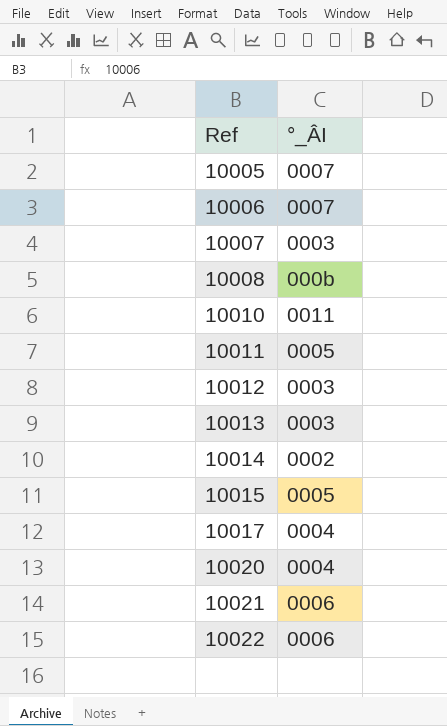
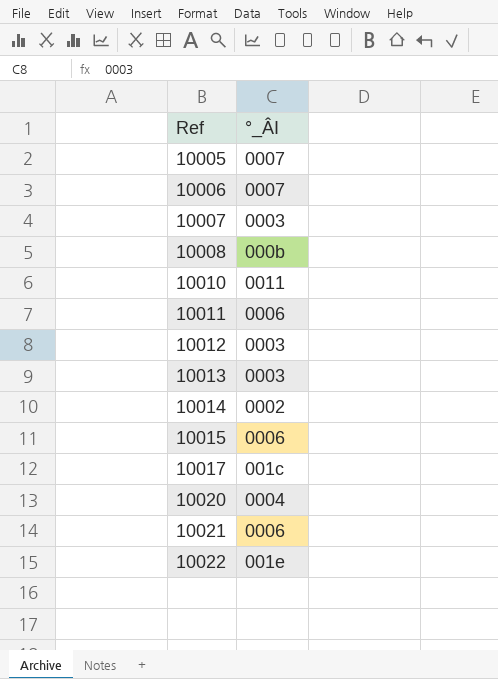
10011 | °_ÂI: 0005 -> 0006
10015 | °_ÂI: 0005 -> 0006
10017 | °_ÂI: 0004 -> 001c
10022 | °_ÂI: 0006 -> 001e

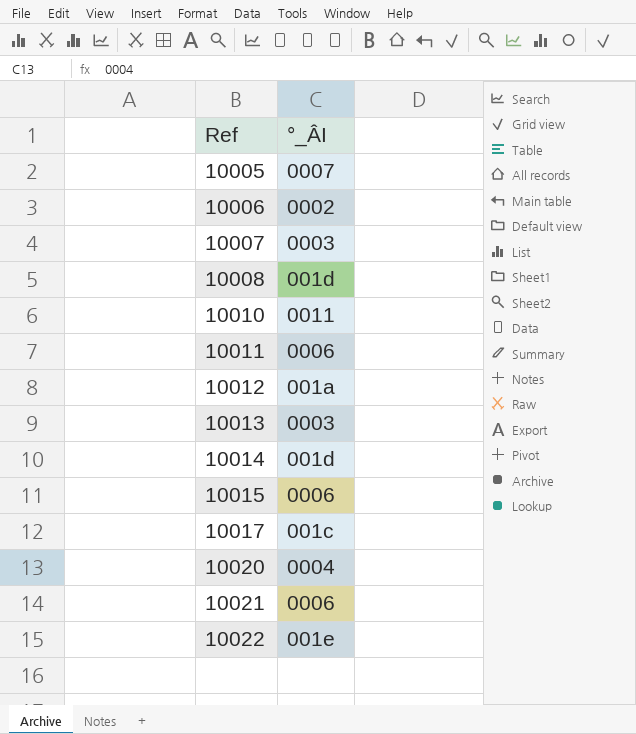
10006 | °_ÂI: 0007 -> 0002
10008 | °_ÂI: 000b -> 001d
10012 | °_ÂI: 0003 -> 001a
10014 | °_ÂI: 0002 -> 001d

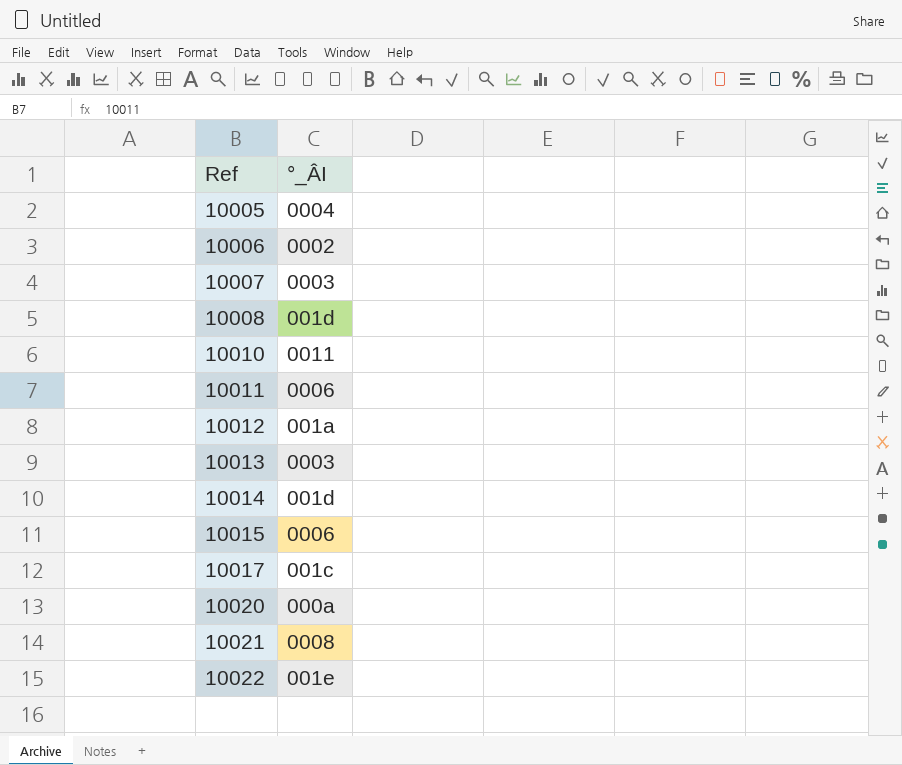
10005 | °_ÂI: 0007 -> 0004
10020 | °_ÂI: 0004 -> 000a
10021 | °_ÂI: 0006 -> 0008

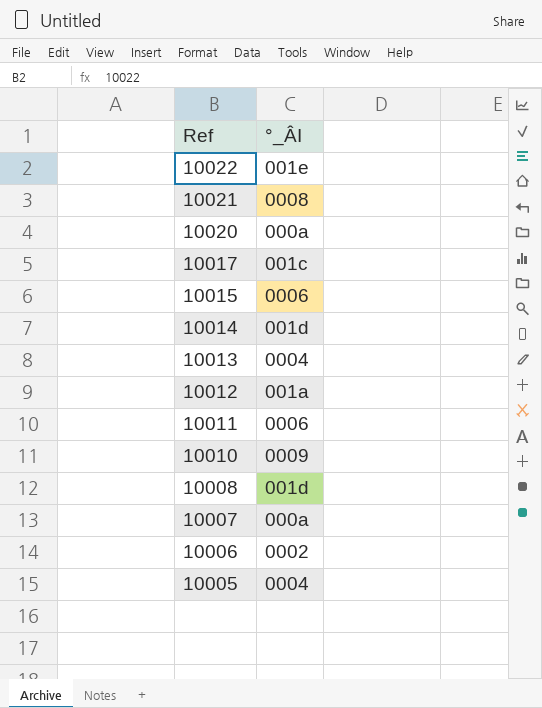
row order: Ref ascending -> Ref descending
10013 | °_ÂI: 0003 -> 0004
10010 | °_ÂI: 0011 -> 0009
10007 | °_ÂI: 0003 -> 000a

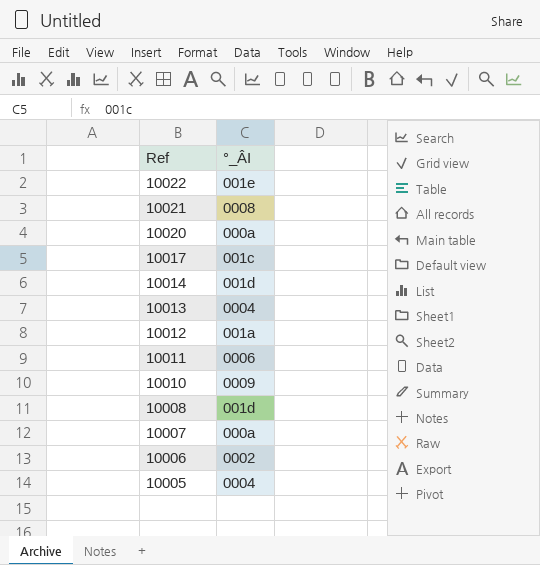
row 10015: 0006 -> none

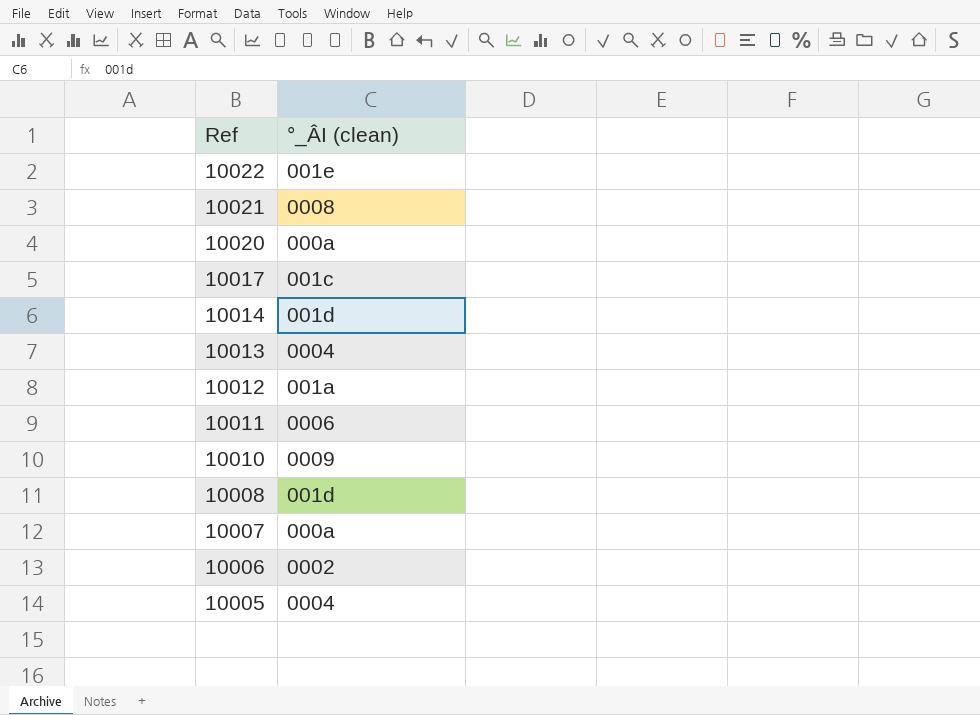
column name: °_ÂI -> °_ÂI (clean)

